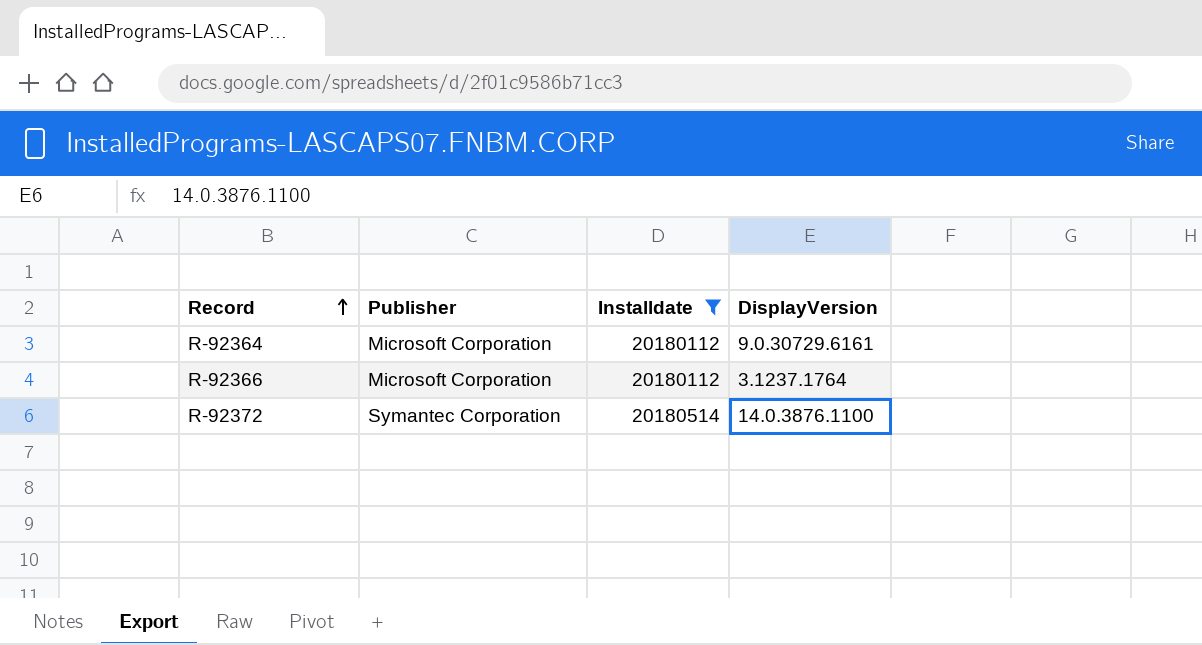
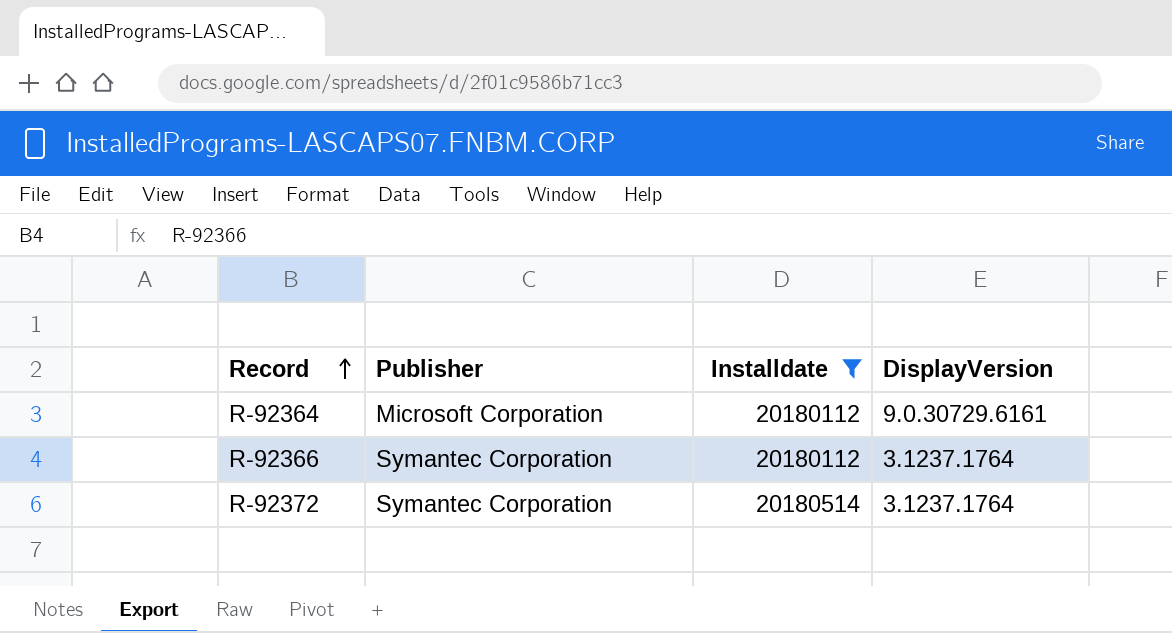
R-92366 | Publisher: Microsoft Corporation -> Symantec Corporation
R-92372 | DisplayVersion: 14.0.3876.1100 -> 3.1237.1764

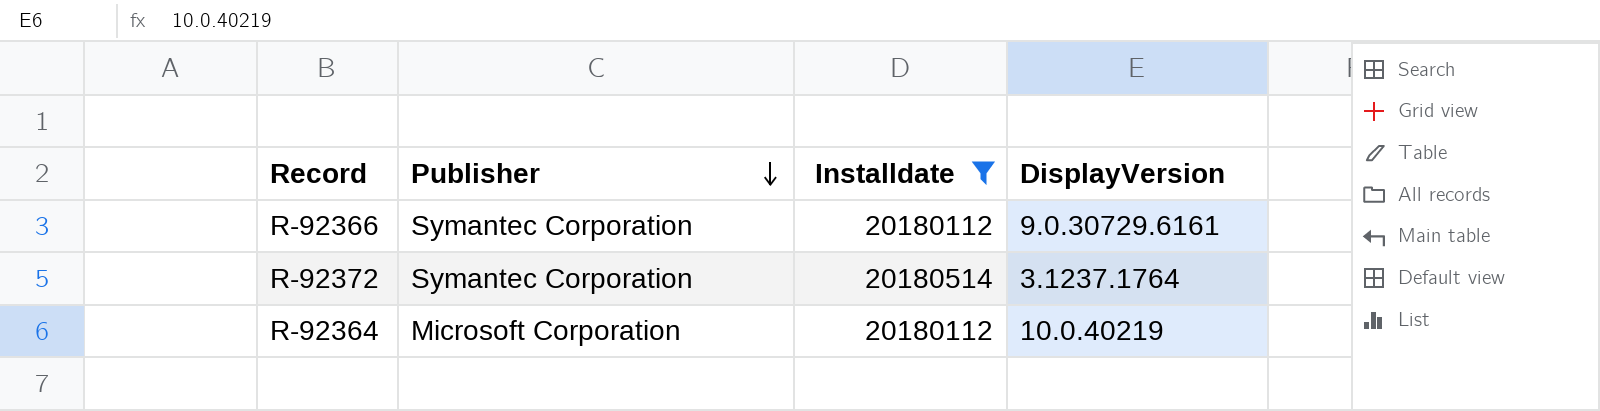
row order: Record ascending -> Publisher descending
R-92366 | DisplayVersion: 3.1237.1764 -> 9.0.30729.6161
R-92364 | DisplayVersion: 9.0.30729.6161 -> 10.0.40219

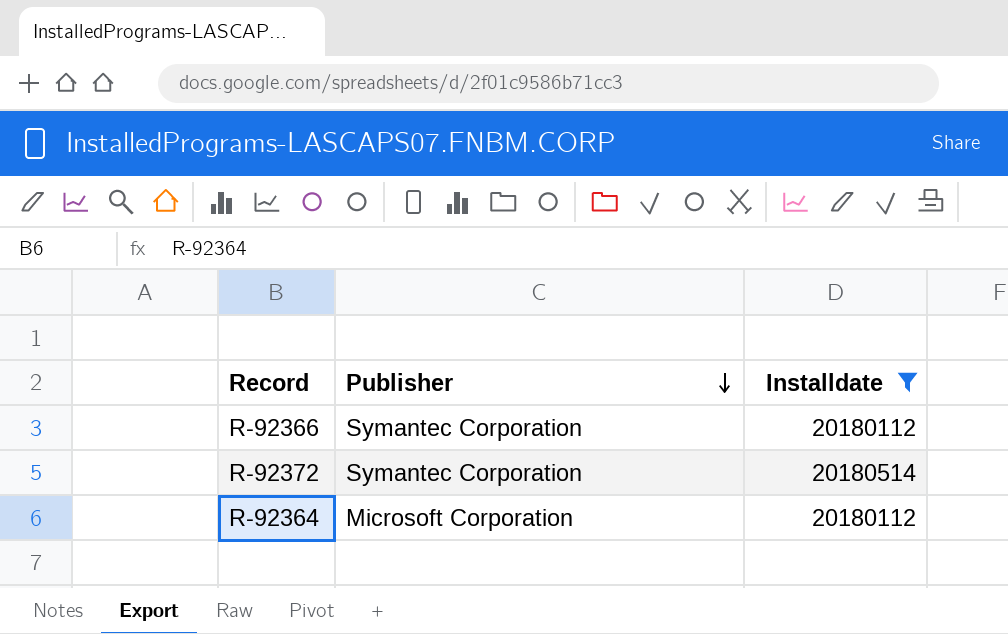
column DisplayVersion | position: 4 -> none

